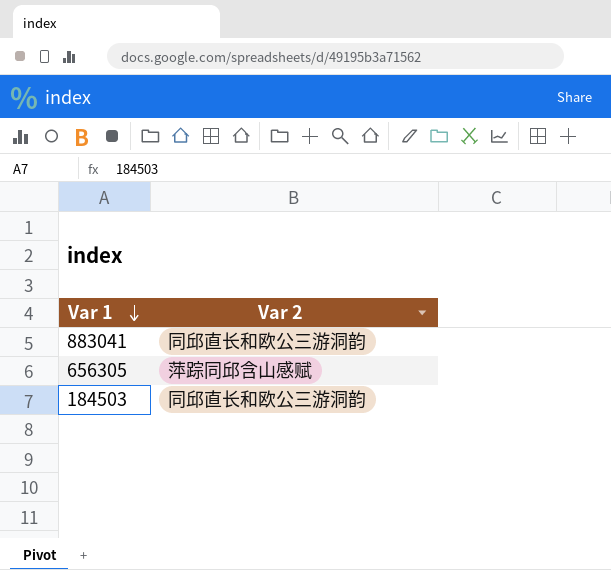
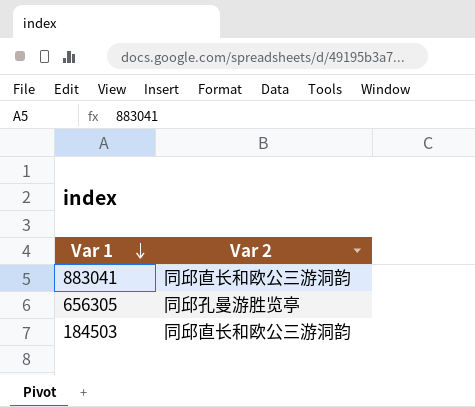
656305 | Var 2: 萍踪同邱含山感赋 -> 同邱孔曼游胜览亭

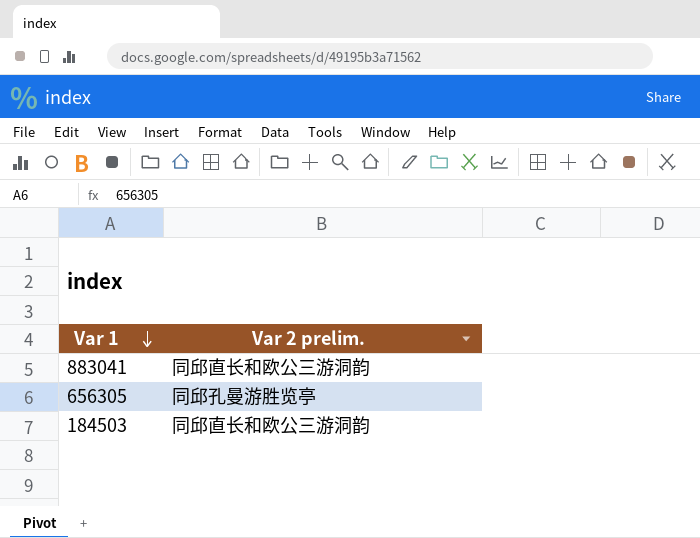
column name: Var 2 -> Var 2 prelim.

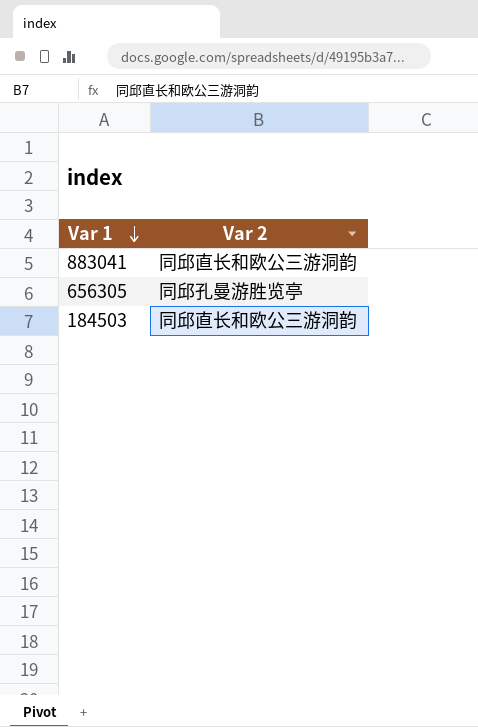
column name: Var 2 prelim. -> Var 2

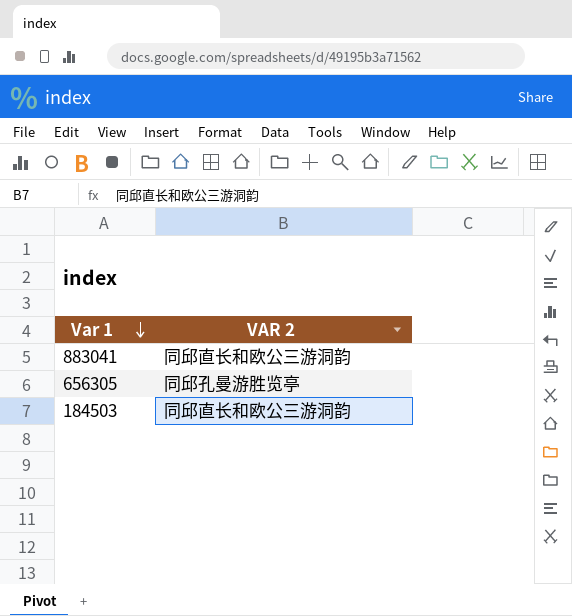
column name: Var 2 -> VAR 2

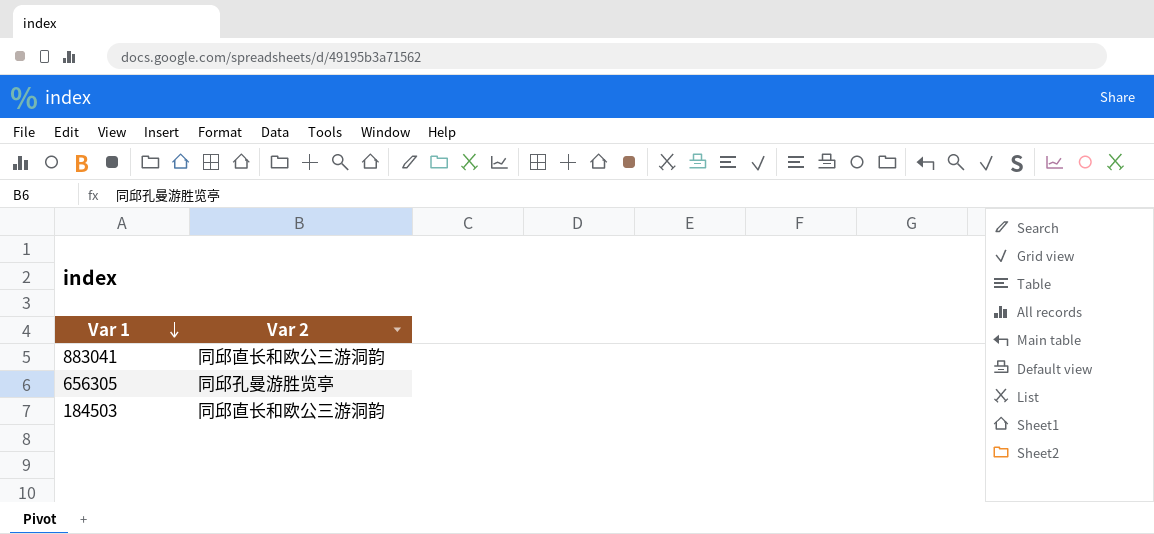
column name: VAR 2 -> Var 2

